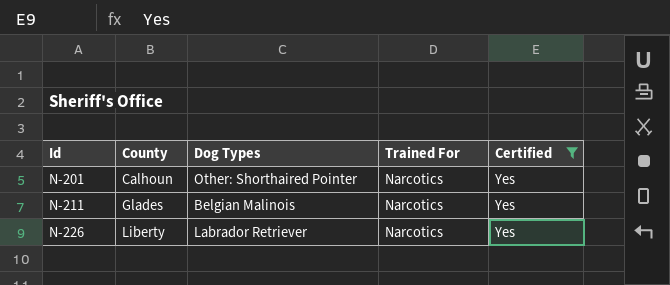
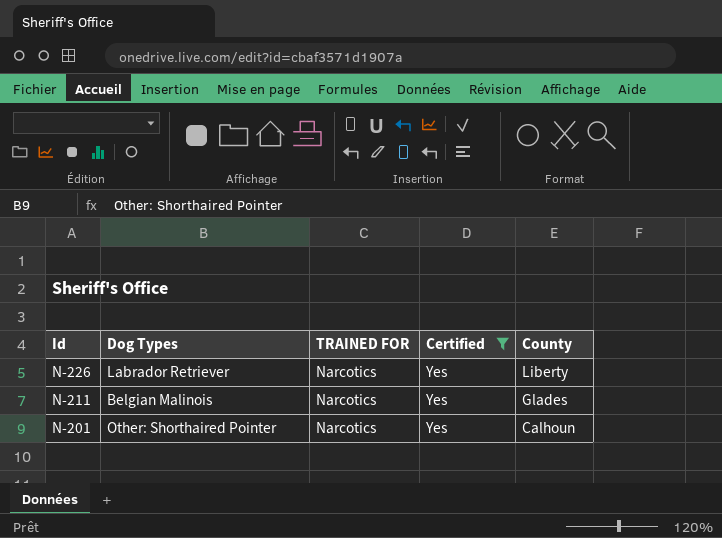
row order: Id ascending -> Id descending
column name: Trained For -> TRAINED FOR
column County | position: 2 -> 5

